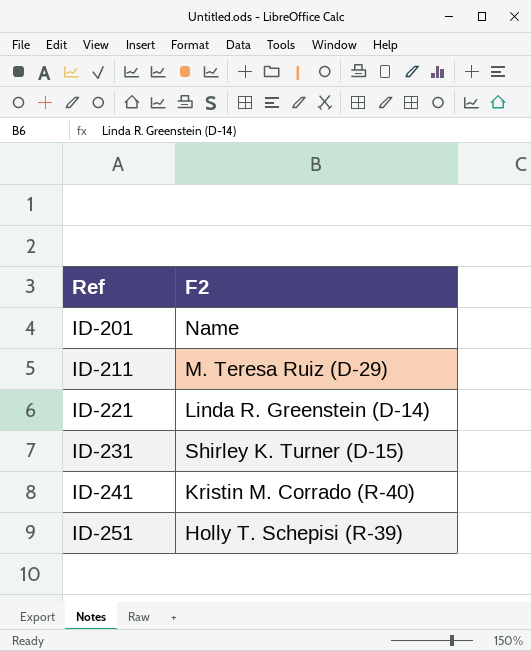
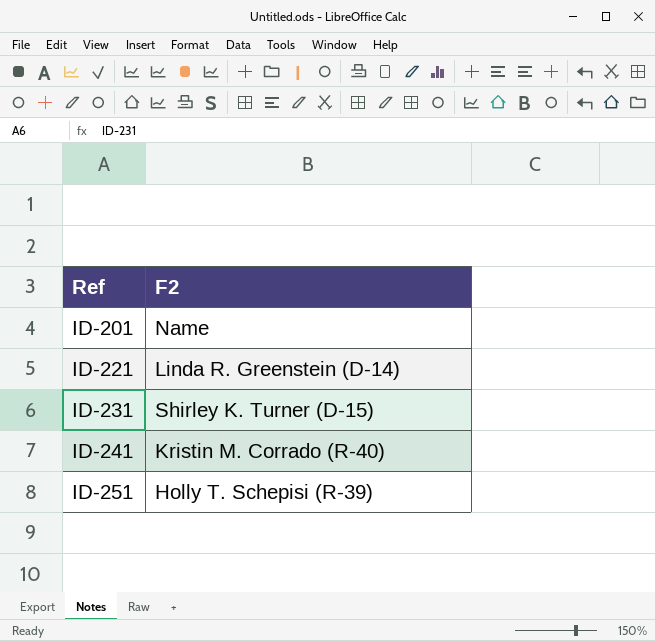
row ID-211: M. Teresa Ruiz (D-29) -> none

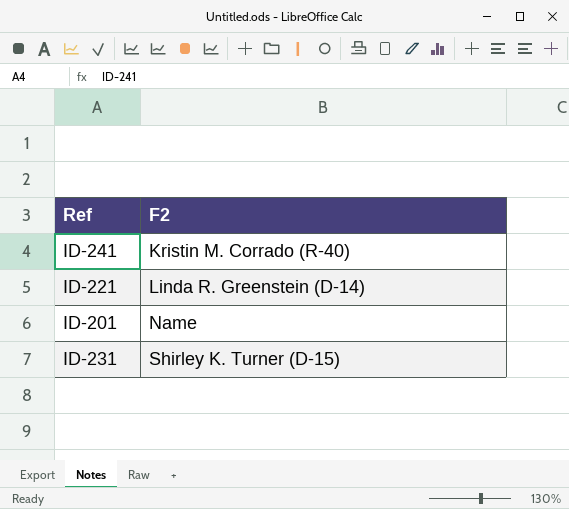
row order: Ref ascending -> F2 ascending
row ID-251: Holly T. Schepisi (R-39) -> none

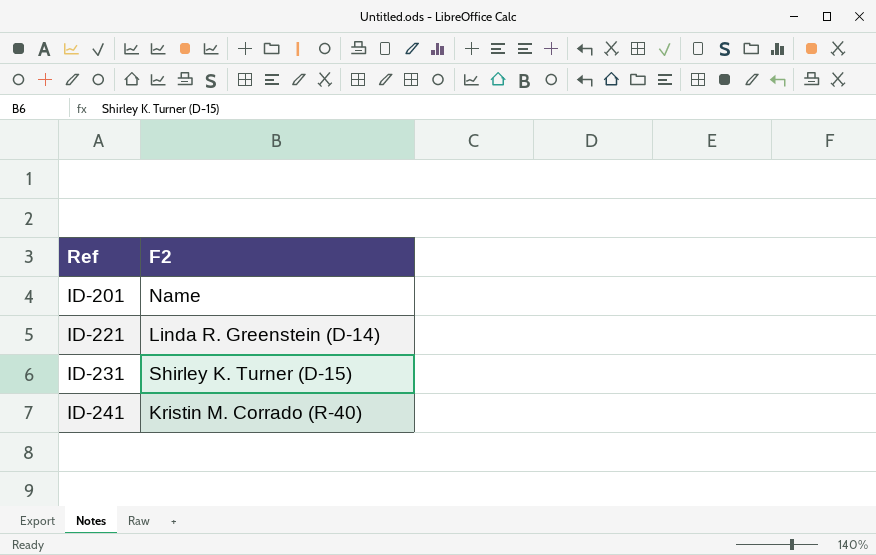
row order: F2 ascending -> Ref ascending

